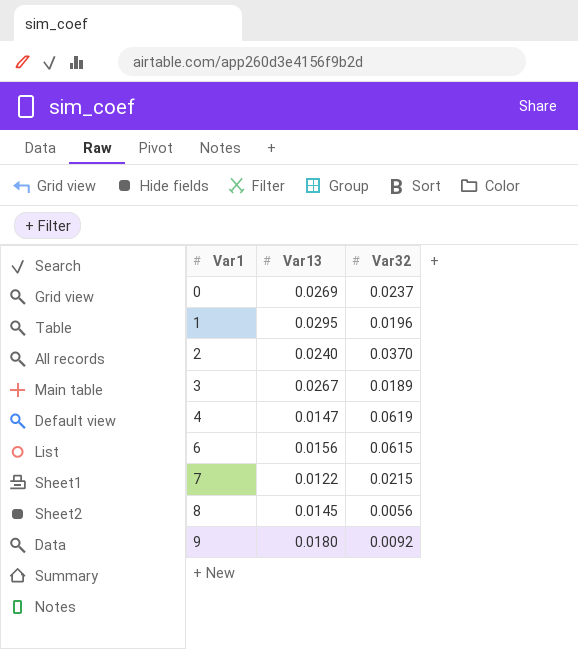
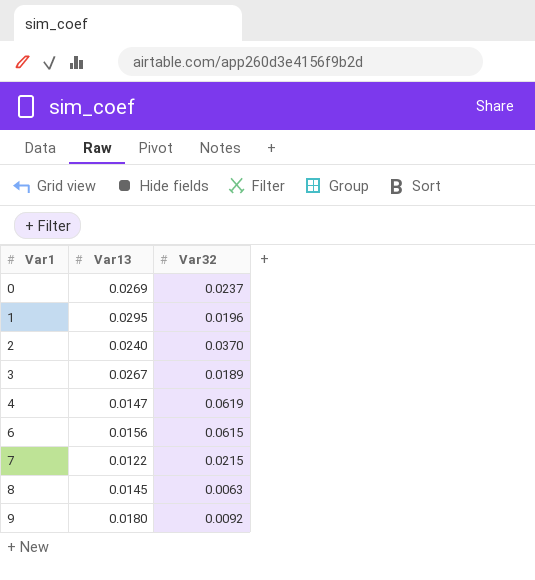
8 | Var32: 0.0056 -> 0.0063

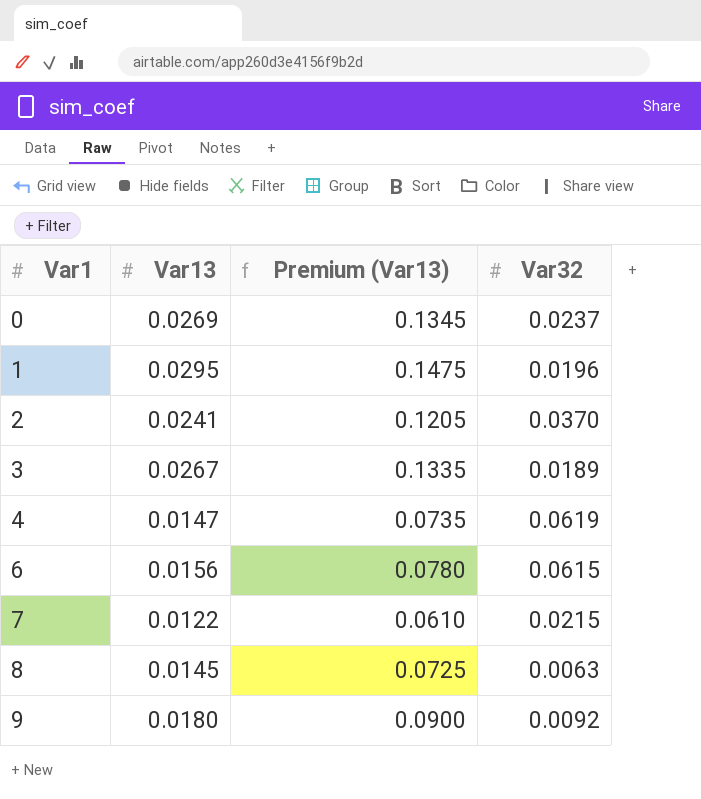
column Premium (Var13) | formula: none -> [Var13] * 5
2 | Var13: 0.0240 -> 0.0241

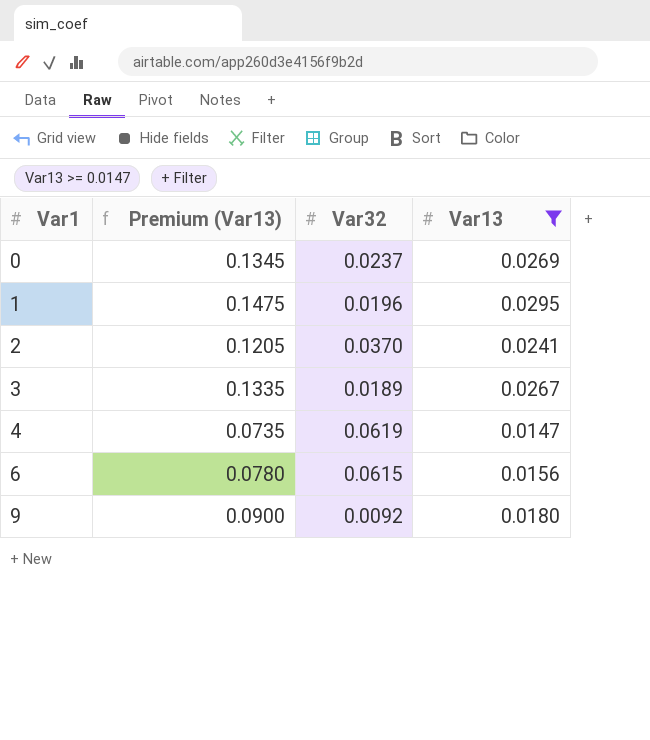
filter: none -> Var13 >= 0.0147
column Var13 | position: 2 -> 4

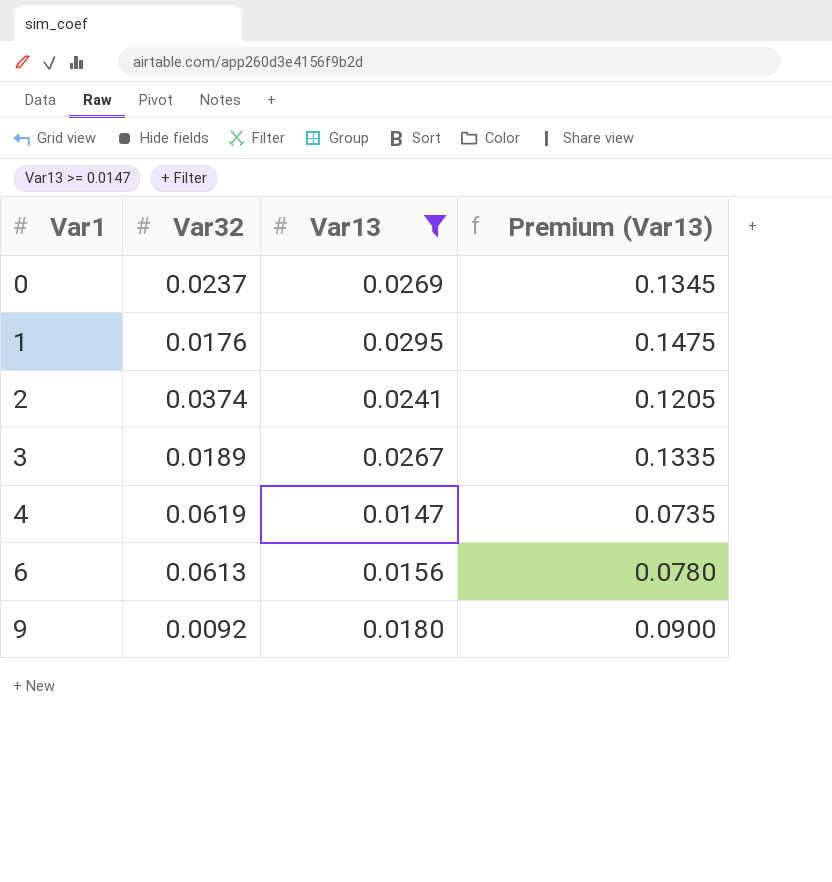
column Premium (Var13) | position: 2 -> 4
1 | Var32: 0.0196 -> 0.0176
2 | Var32: 0.0370 -> 0.0374
6 | Var32: 0.0615 -> 0.0613

